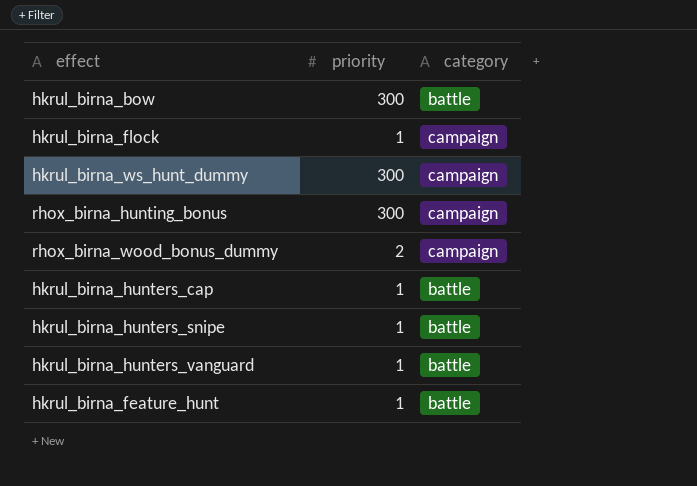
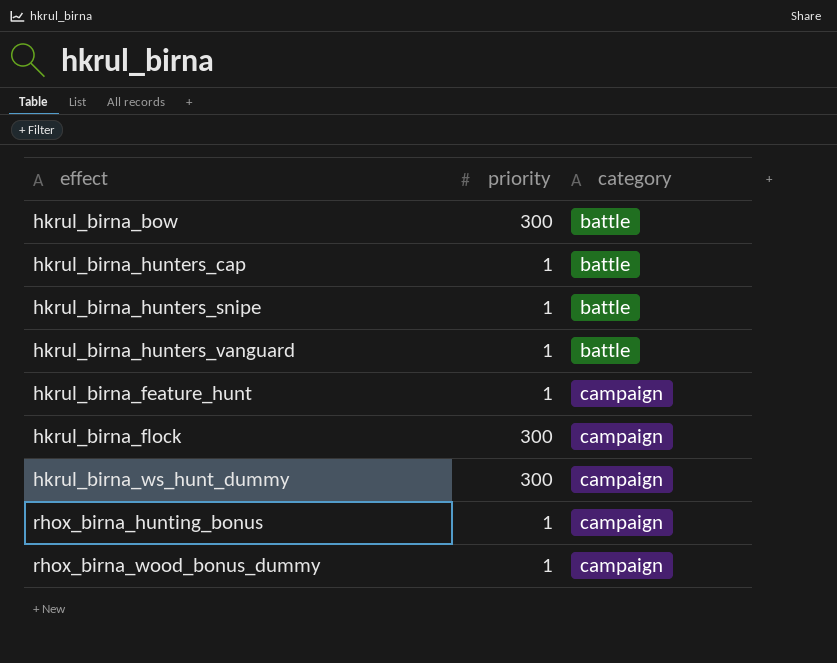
row order: none -> category ascending
hkrul_birna_feature_hunt | category: battle -> campaign
hkrul_birna_flock | priority: 1 -> 300
rhox_birna_hunting_bonus | priority: 300 -> 1
rhox_birna_wood_bonus_dummy | priority: 2 -> 1

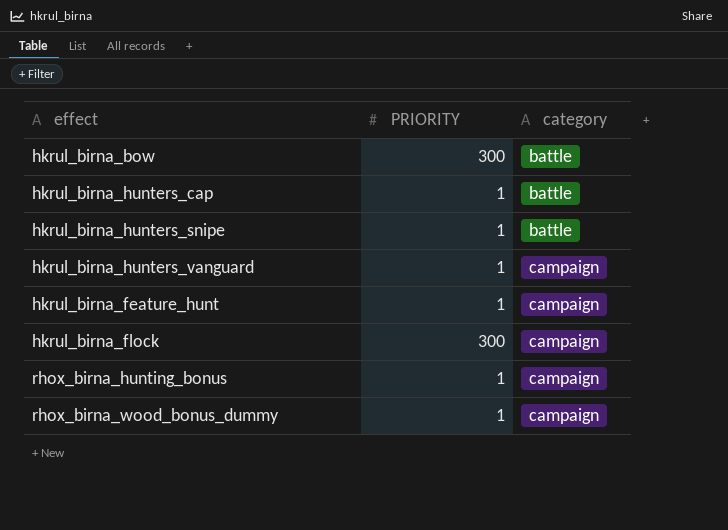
column name: priority -> PRIORITY
row hkrul_birna_ws_hunt_dummy: 300 | campaign -> none
hkrul_birna_hunters_vanguard | category: battle -> campaign

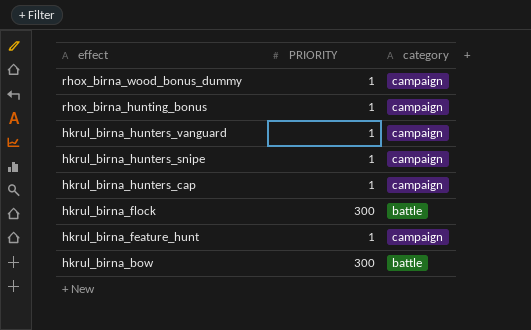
row order: category ascending -> effect descending
hkrul_birna_hunters_snipe | category: battle -> campaign
hkrul_birna_hunters_cap | category: battle -> campaign
hkrul_birna_flock | category: campaign -> battle

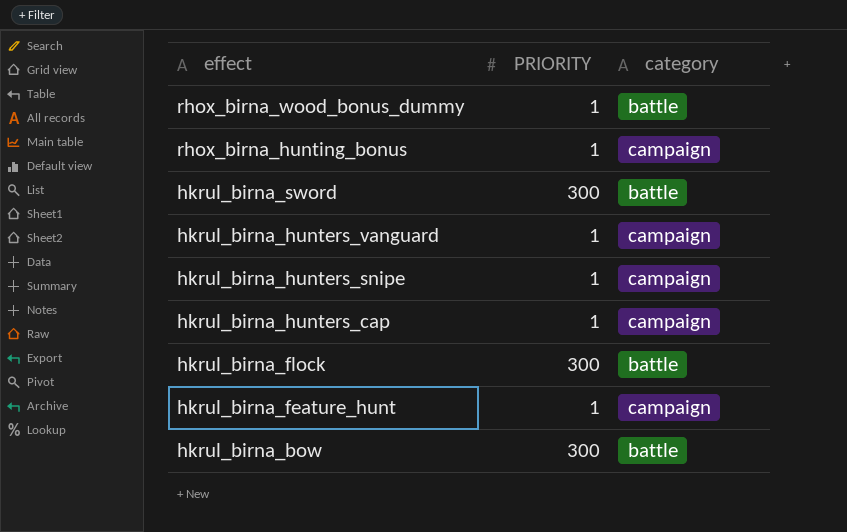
rhox_birna_wood_bonus_dummy | category: campaign -> battle
row hkrul_birna_sword: none -> 300 | battle

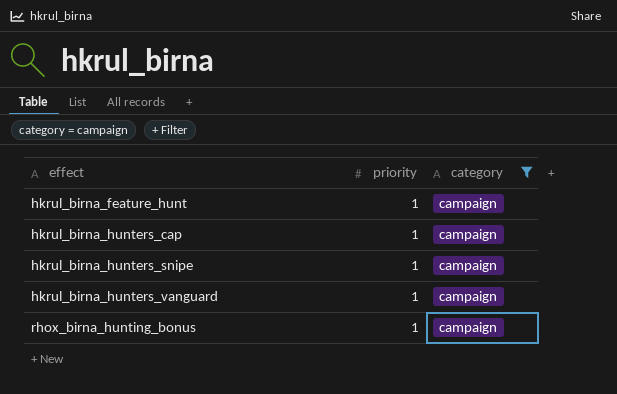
filter: none -> category = campaign
row order: effect descending -> effect ascending
column name: PRIORITY -> priority

